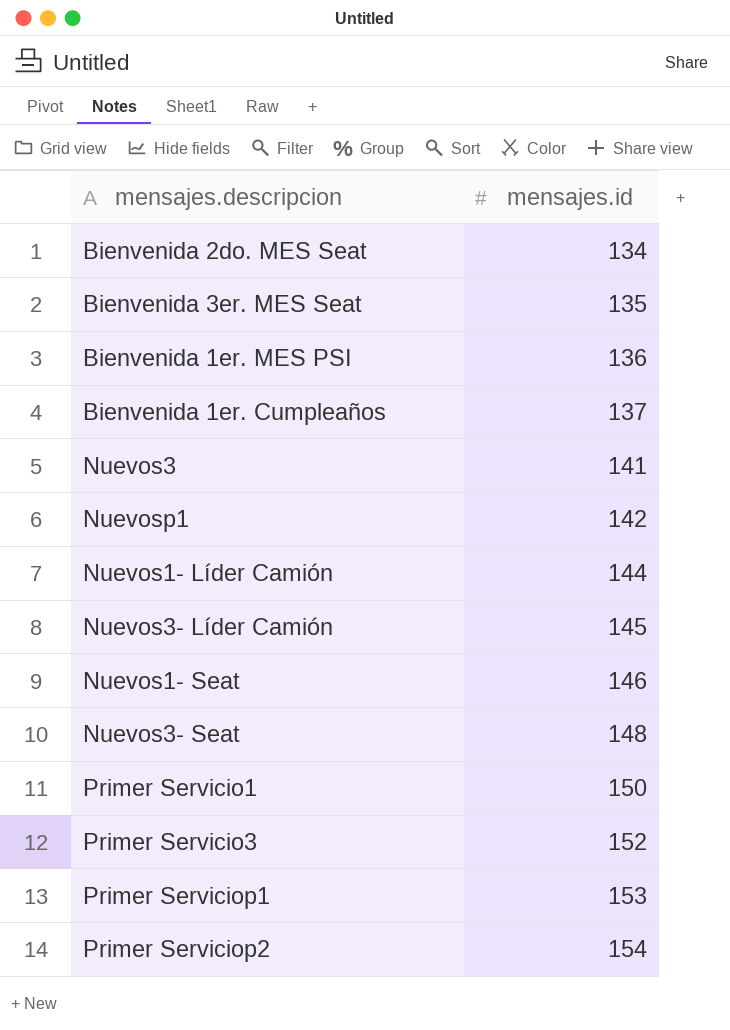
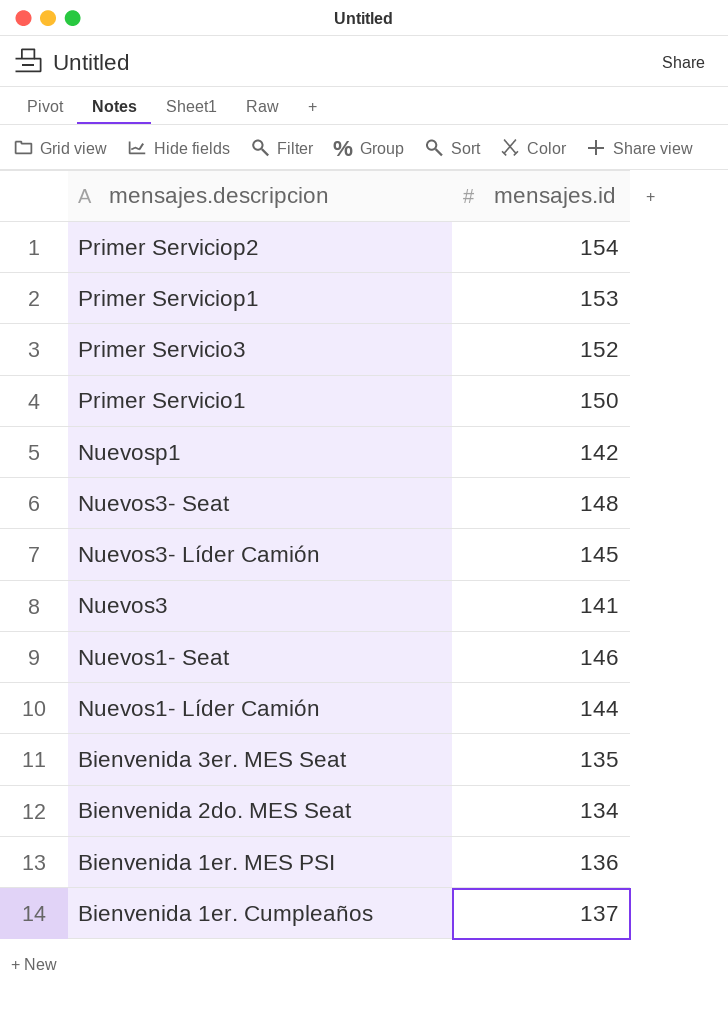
row order: mensajes.id ascending -> mensajes.descripcion descending

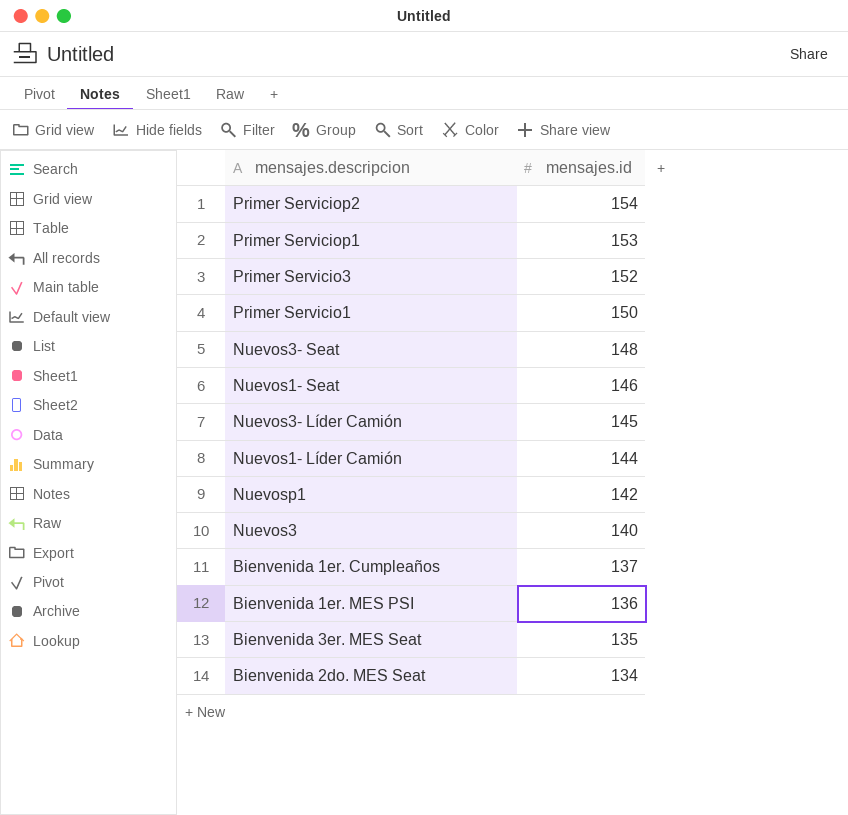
row order: mensajes.descripcion descending -> mensajes.id descending
Nuevos3 | mensajes.id: 141 -> 140

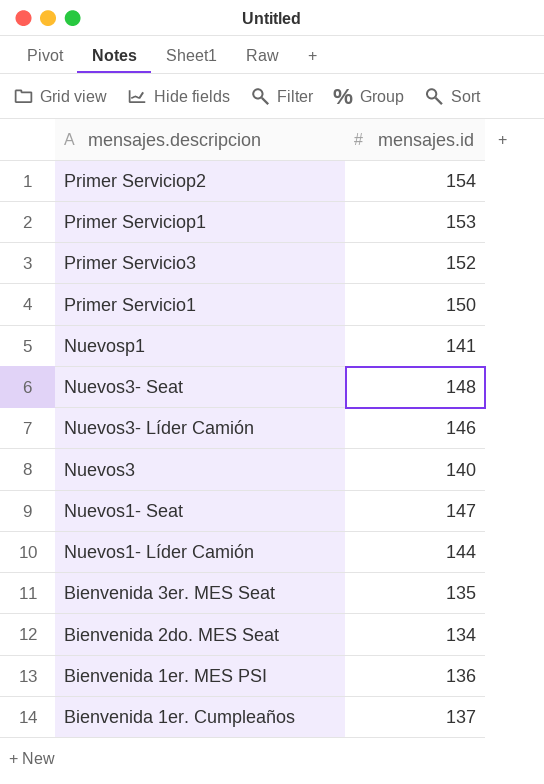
row order: mensajes.id descending -> mensajes.descripcion descending
Nuevosp1 | mensajes.id: 142 -> 141
Nuevos3- Líder Camión | mensajes.id: 145 -> 146
Nuevos1- Seat | mensajes.id: 146 -> 147

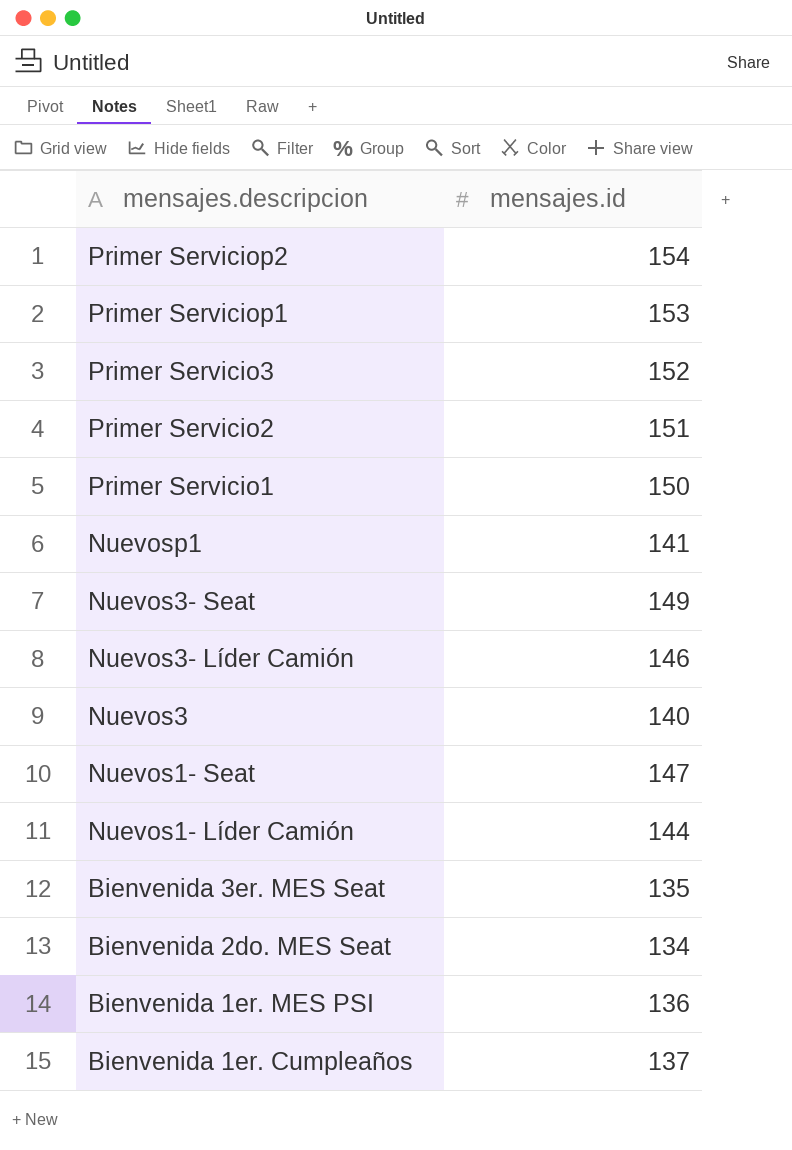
row Primer Servicio2: none -> 151
Nuevos3- Seat | mensajes.id: 148 -> 149

